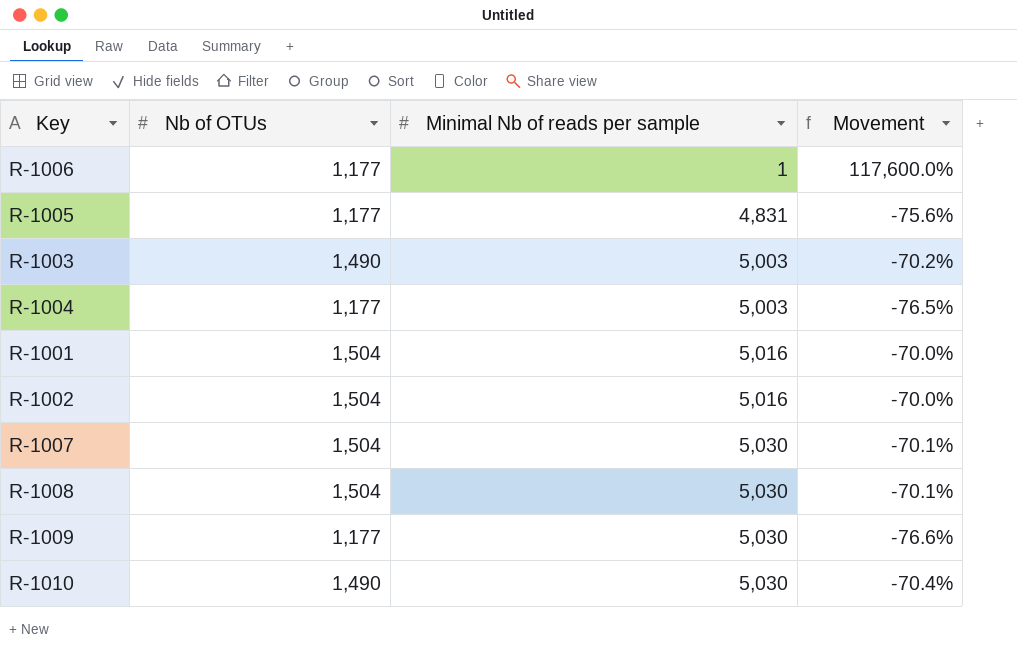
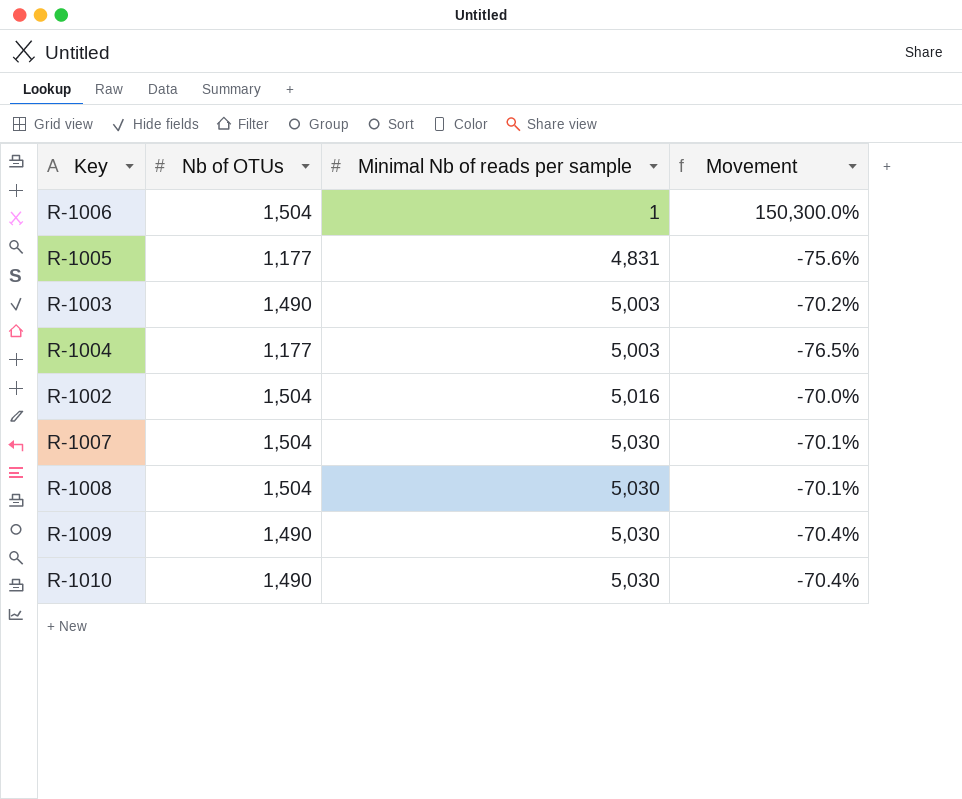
row R-1001: 1,504 | 5,016 | -70.0% -> none
R-1006 | Nb of OTUs: 1,177 -> 1,504
R-1006 | Movement: 117,600.0% -> 150,300.0%
R-1009 | Nb of OTUs: 1,177 -> 1,490
R-1009 | Movement: -76.6% -> -70.4%

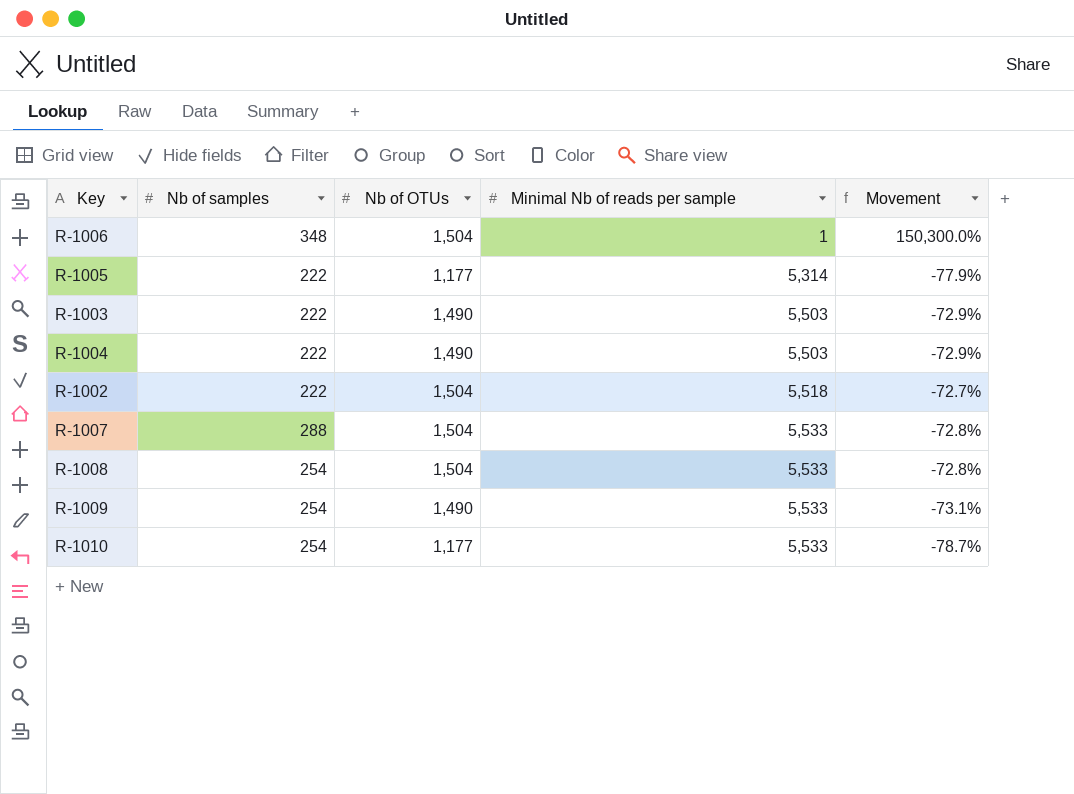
column Nb of samples | position: none -> 2
R-1005 | Minimal Nb of reads per sample: 4,831 -> 5,314
R-1005 | Movement: -75.6% -> -77.9%
R-1003 | Minimal Nb of reads per sample: 5,003 -> 5,503
R-1003 | Movement: -70.2% -> -72.9%
R-1004 | Nb of OTUs: 1,177 -> 1,490
R-1004 | Minimal Nb of reads per sample: 5,003 -> 5,503
R-1004 | Movement: -76.5% -> -72.9%
R-1002 | Minimal Nb of reads per sample: 5,016 -> 5,518
R-1002 | Movement: -70.0% -> -72.7%
R-1007 | Minimal Nb of reads per sample: 5,030 -> 5,533
R-1007 | Movement: -70.1% -> -72.8%
R-1008 | Minimal Nb of reads per sample: 5,030 -> 5,533
R-1008 | Movement: -70.1% -> -72.8%
R-1009 | Minimal Nb of reads per sample: 5,030 -> 5,533
R-1009 | Movement: -70.4% -> -73.1%
R-1010 | Nb of OTUs: 1,490 -> 1,177
R-1010 | Minimal Nb of reads per sample: 5,030 -> 5,533
R-1010 | Movement: -70.4% -> -78.7%

